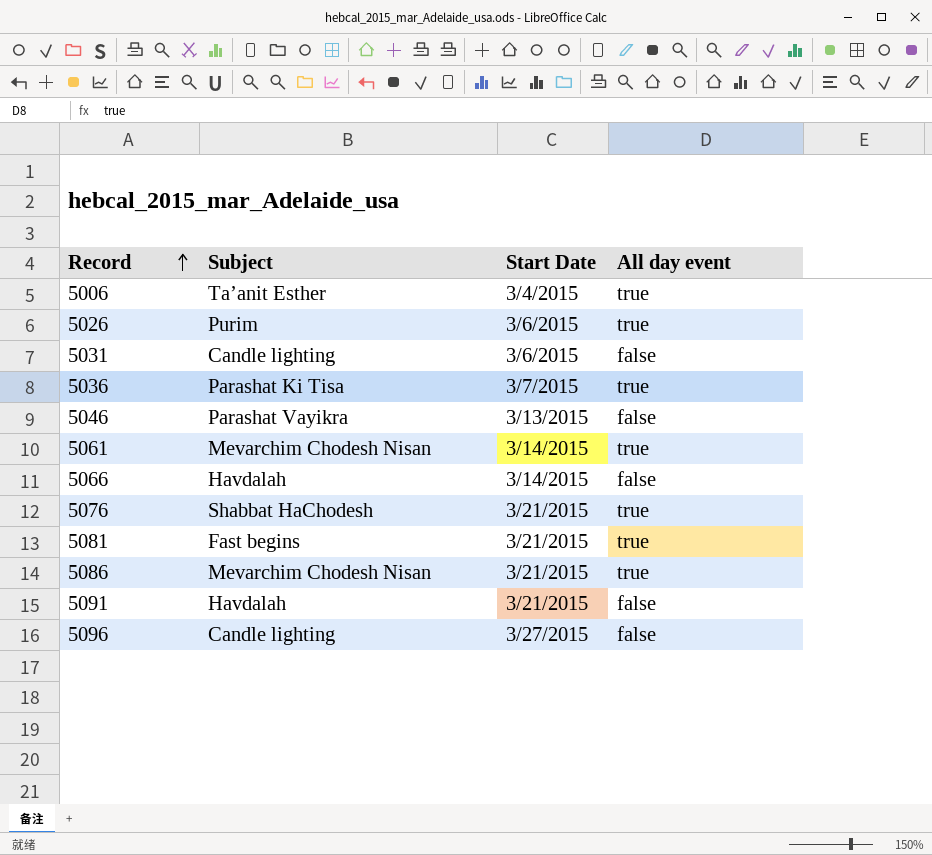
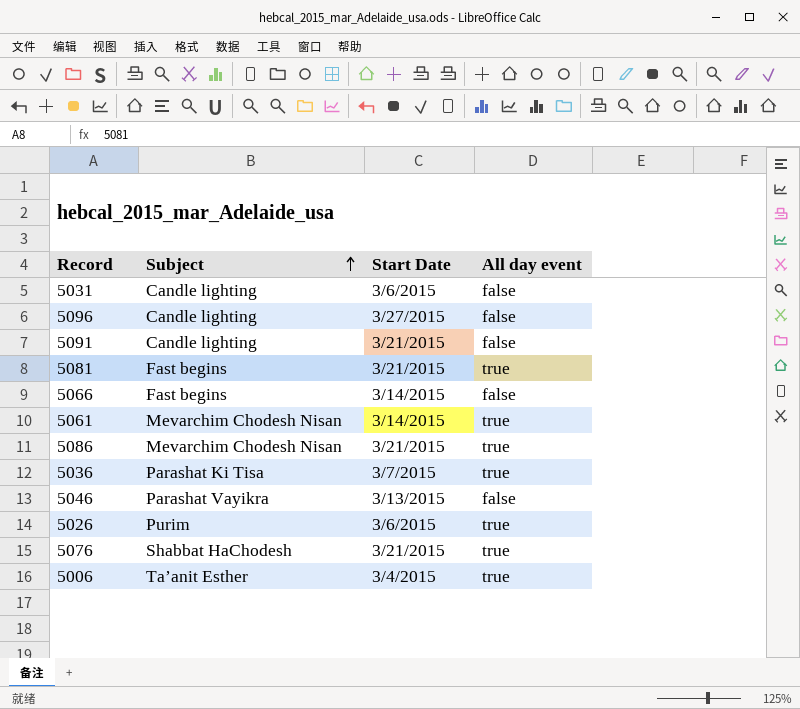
row order: Record ascending -> Subject ascending
5091 | Subject: Havdalah -> Candle lighting
5066 | Subject: Havdalah -> Fast begins

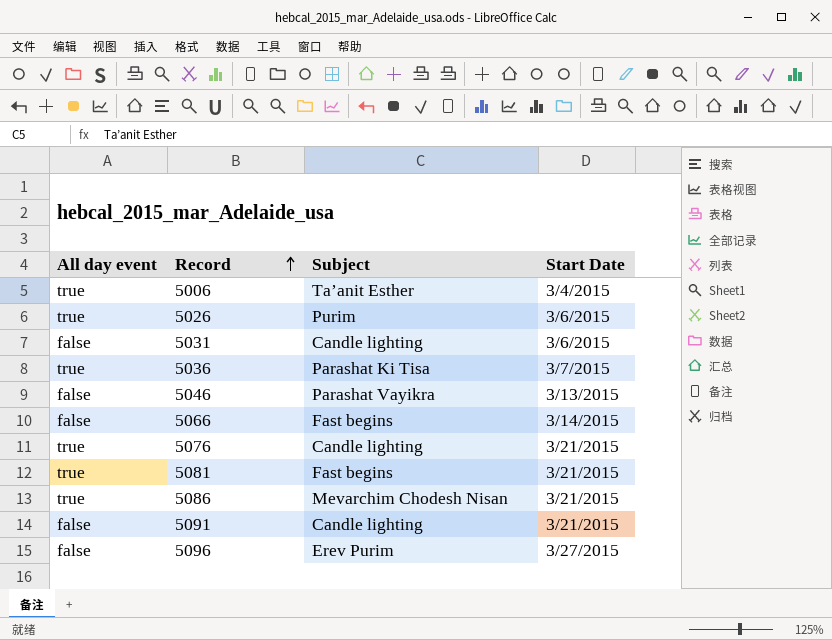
row order: Subject ascending -> Record ascending
column All day event | position: 4 -> 1
row 5061: Mevarchim Chodesh Nisan | 3/14/2015 | true -> none
5076 | Subject: Shabbat HaChodesh -> Candle lighting
5096 | Subject: Candle lighting -> Erev Purim

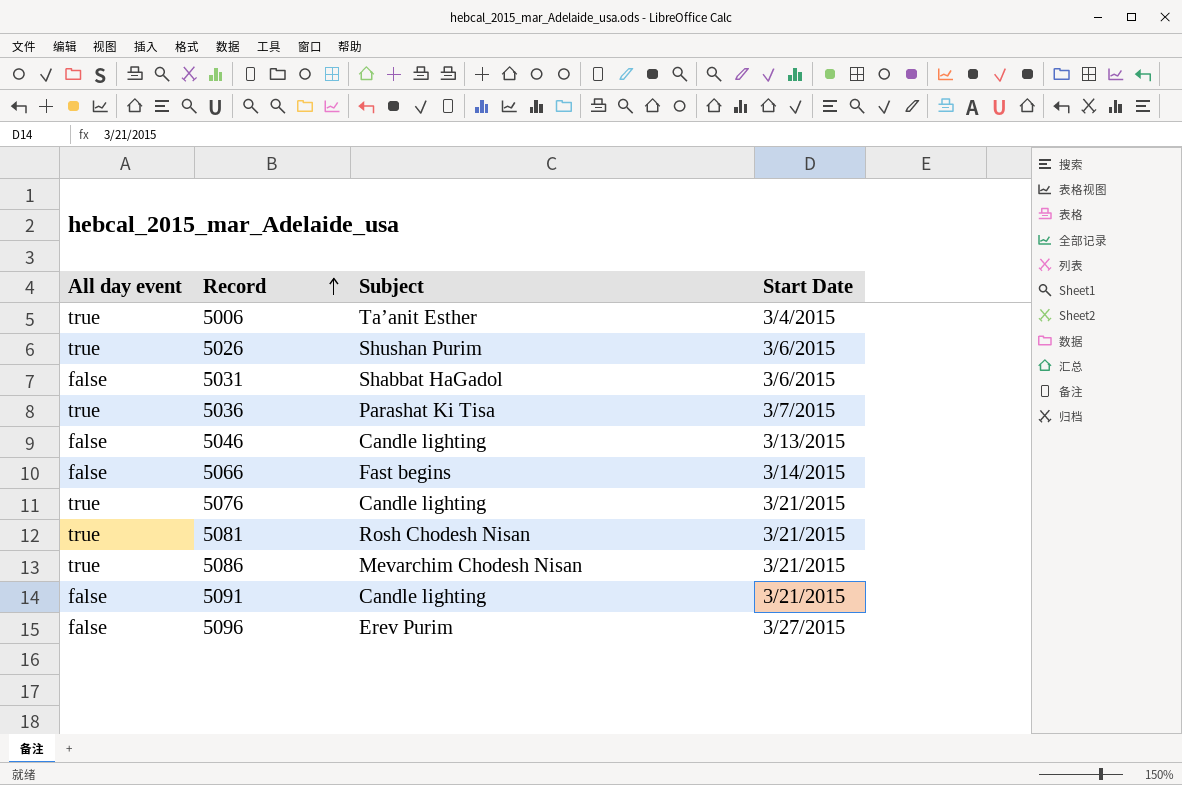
5026 | Subject: Purim -> Shushan Purim
5031 | Subject: Candle lighting -> Shabbat HaGadol
5046 | Subject: Parashat Vayikra -> Candle lighting
5081 | Subject: Fast begins -> Rosh Chodesh Nisan

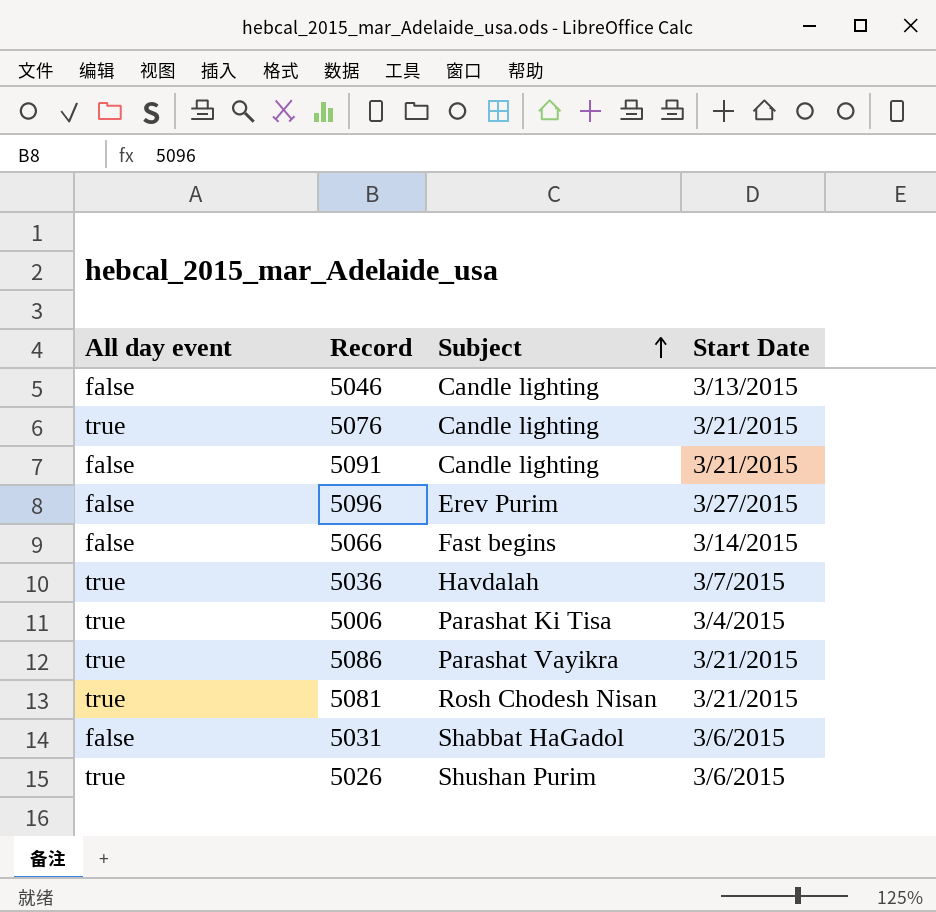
row order: Record ascending -> Subject ascending
5036 | Subject: Parashat Ki Tisa -> Havdalah
5006 | Subject: Ta’anit Esther -> Parashat Ki Tisa
5086 | Subject: Mevarchim Chodesh Nisan -> Parashat Vayikra

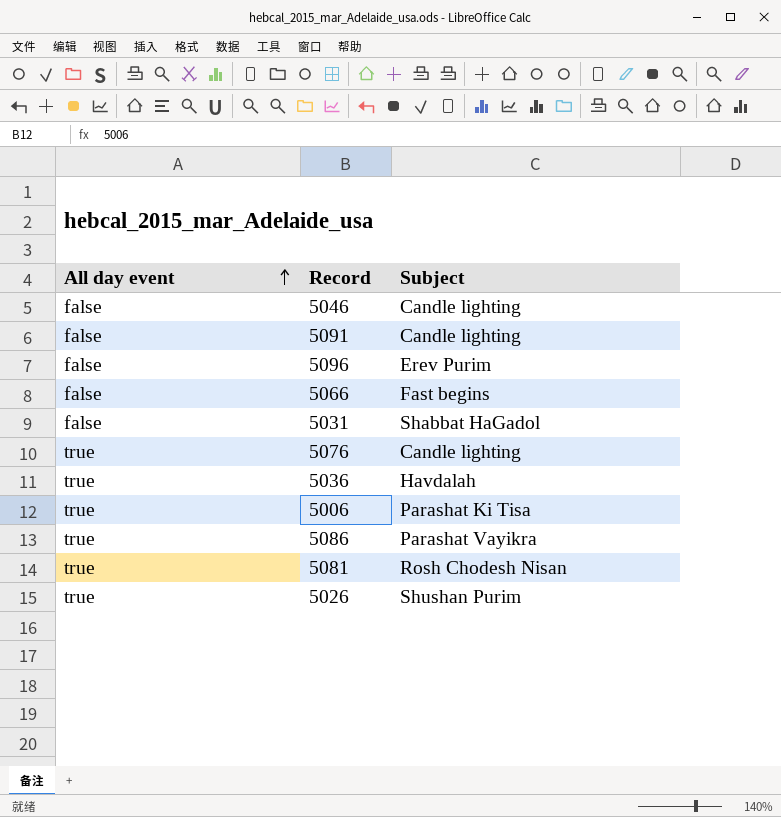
row order: Subject ascending -> All day event ascending
column Start Date | position: 4 -> none

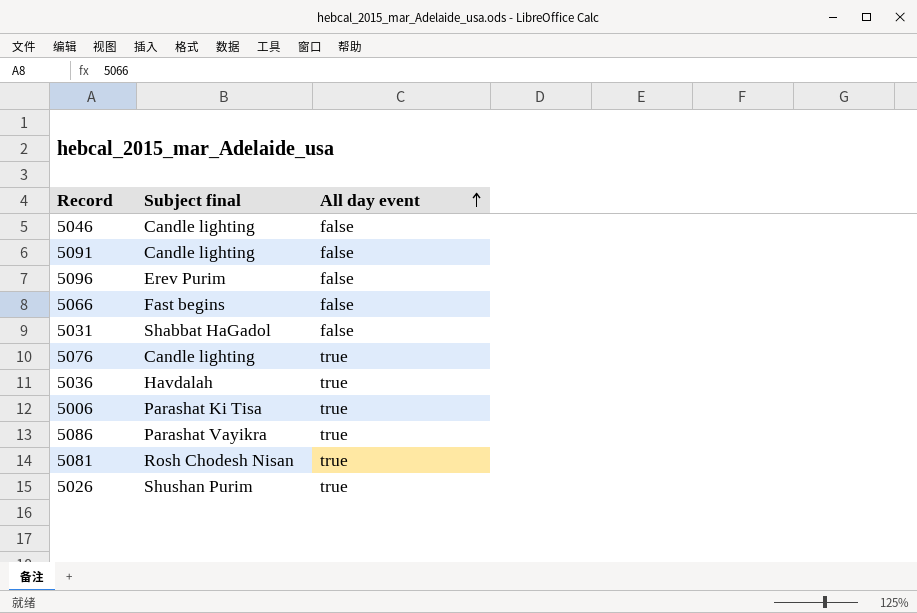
column name: Subject -> Subject final
column All day event | position: 1 -> 3

